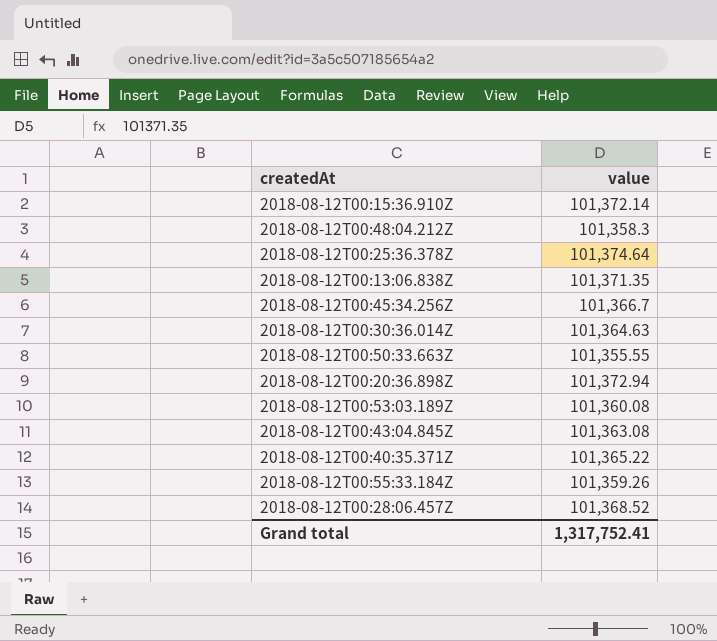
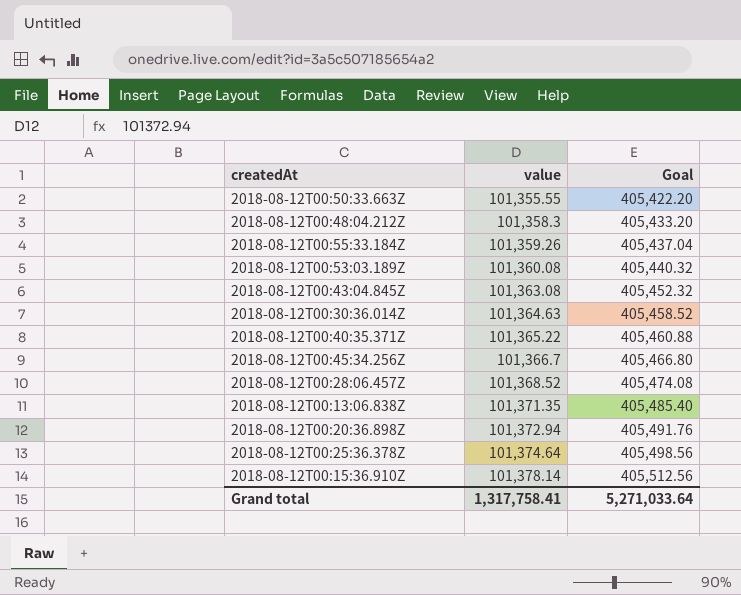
row order: none -> value ascending
column Goal | formula: none -> [value] * 4
2018-08-12T00:15:36.910Z | value: 101,372.14 -> 101,378.14
Grand total | value: 1,317,752.41 -> 1,317,758.41

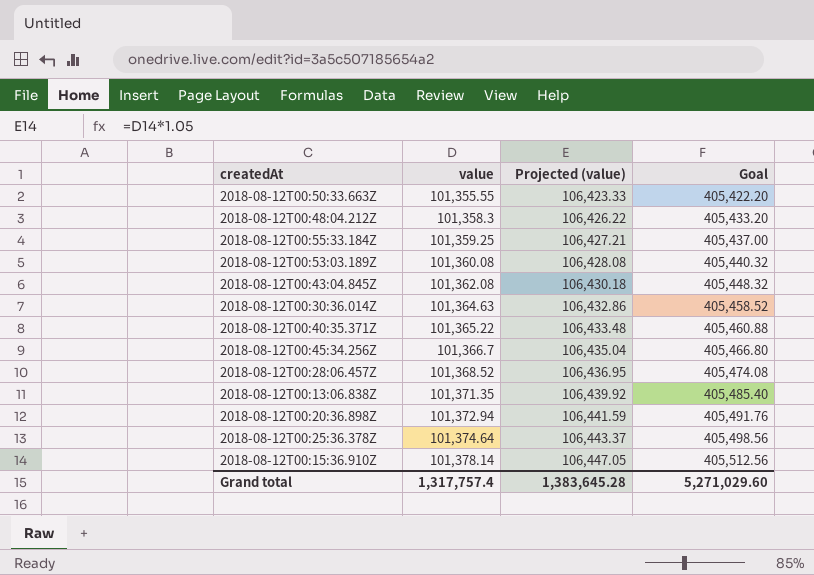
column Projected (value) | formula: none -> [value] * 1.05
2018-08-12T00:55:33.184Z | value: 101,359.26 -> 101,359.25
2018-08-12T00:55:33.184Z | Goal: 405,437.04 -> 405,437.00
2018-08-12T00:43:04.845Z | value: 101,363.08 -> 101,362.08
2018-08-12T00:43:04.845Z | Goal: 405,452.32 -> 405,448.32
Grand total | value: 1,317,758.41 -> 1,317,757.4
Grand total | Goal: 5,271,033.64 -> 5,271,029.60

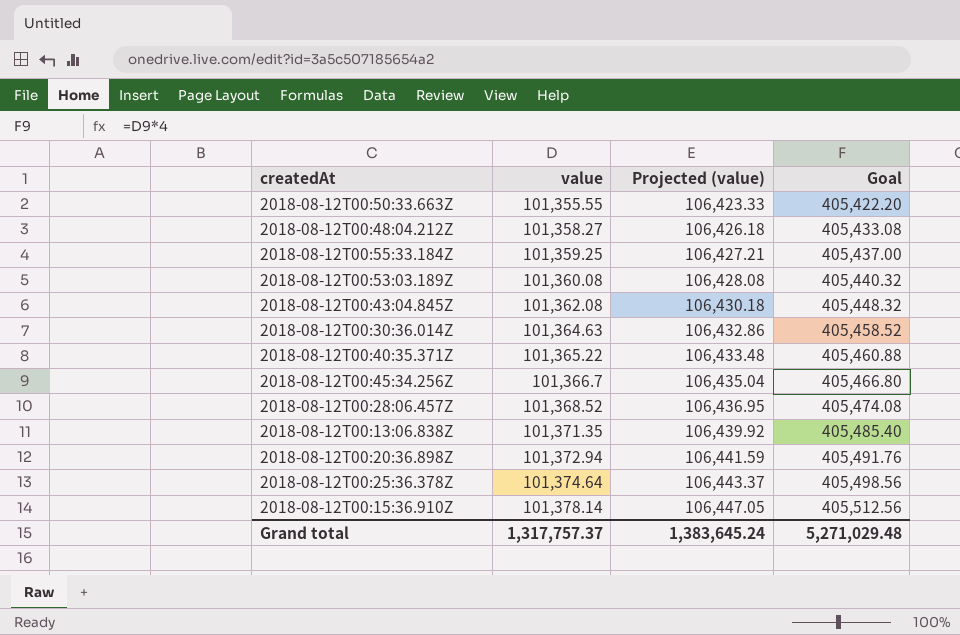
2018-08-12T00:48:04.212Z | value: 101,358.3 -> 101,358.27
2018-08-12T00:48:04.212Z | Projected (value): 106,426.22 -> 106,426.18
2018-08-12T00:48:04.212Z | Goal: 405,433.20 -> 405,433.08
Grand total | value: 1,317,757.4 -> 1,317,757.37
Grand total | Projected (value): 1,383,645.28 -> 1,383,645.24
Grand total | Goal: 5,271,029.60 -> 5,271,029.48

